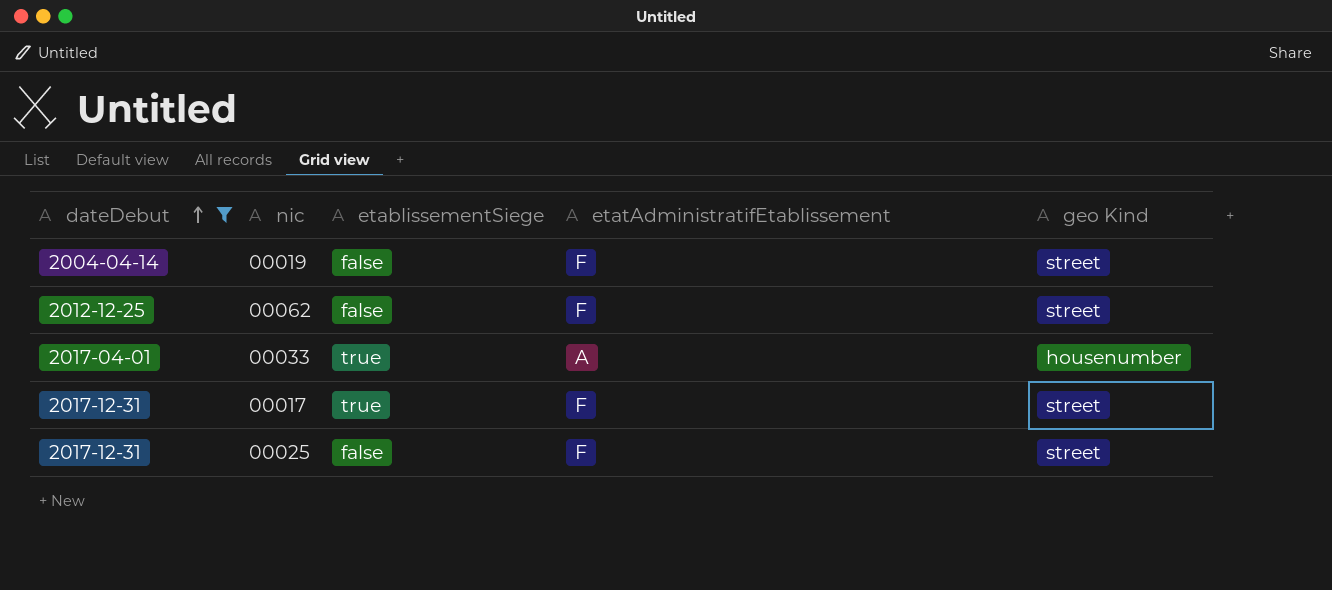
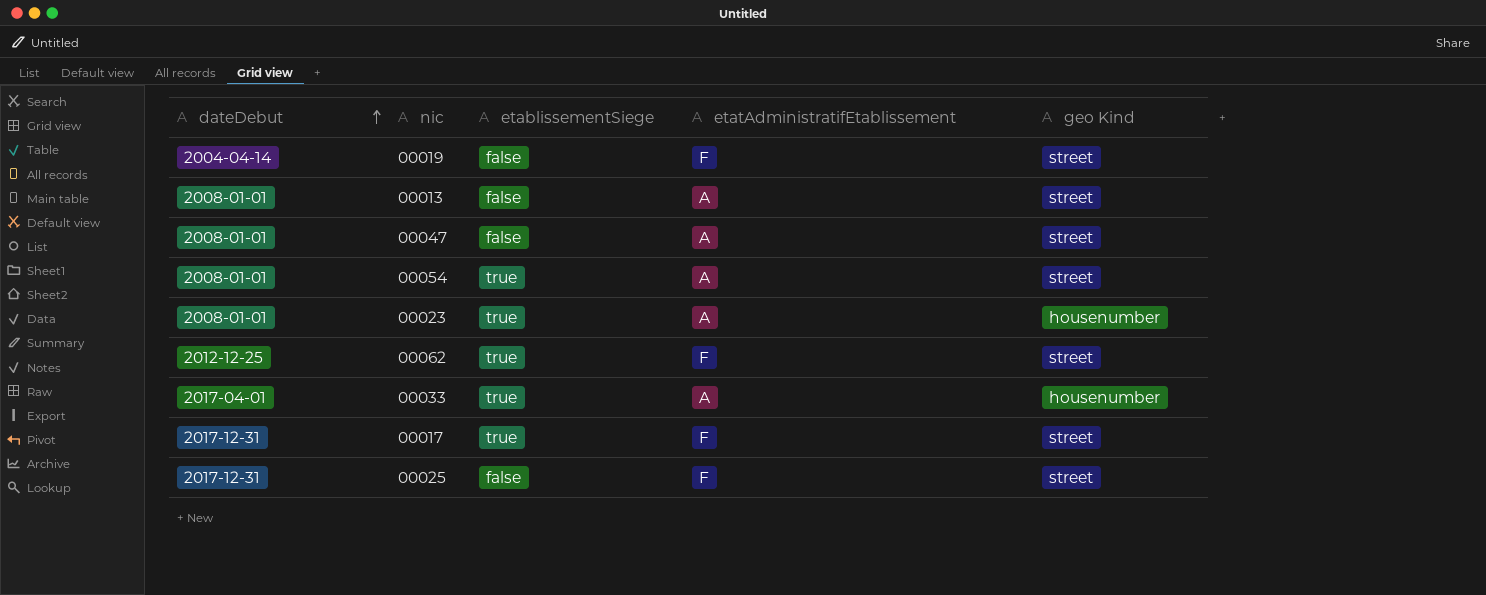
filter: dateDebut != 2008-01-01 -> none
00062 | etablissementSiege: false -> true

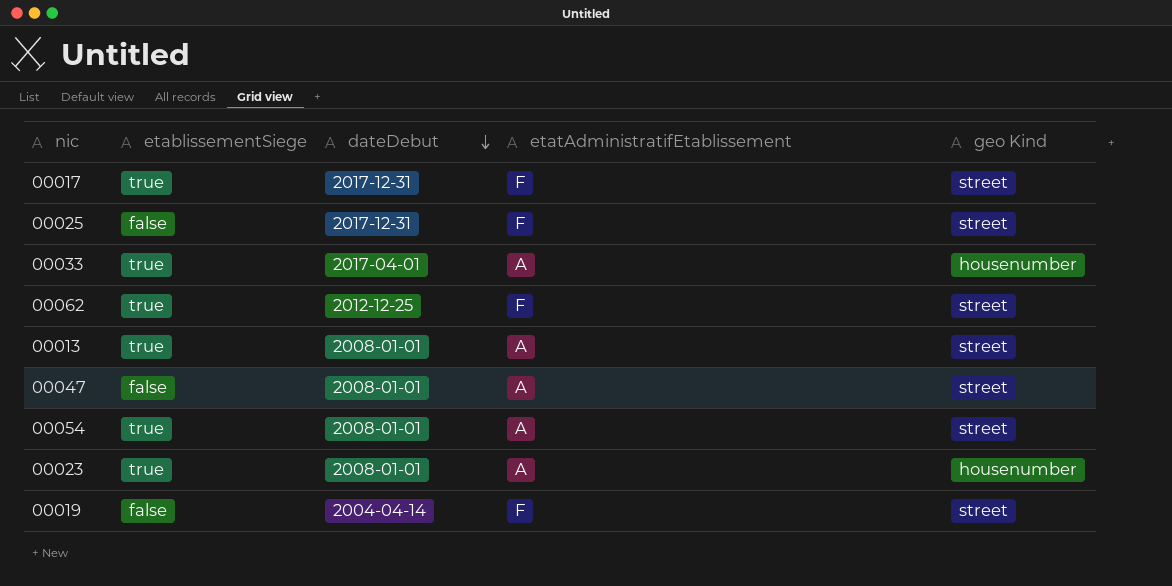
row order: dateDebut ascending -> dateDebut descending
column dateDebut | position: 1 -> 3
00013 | etablissementSiege: false -> true

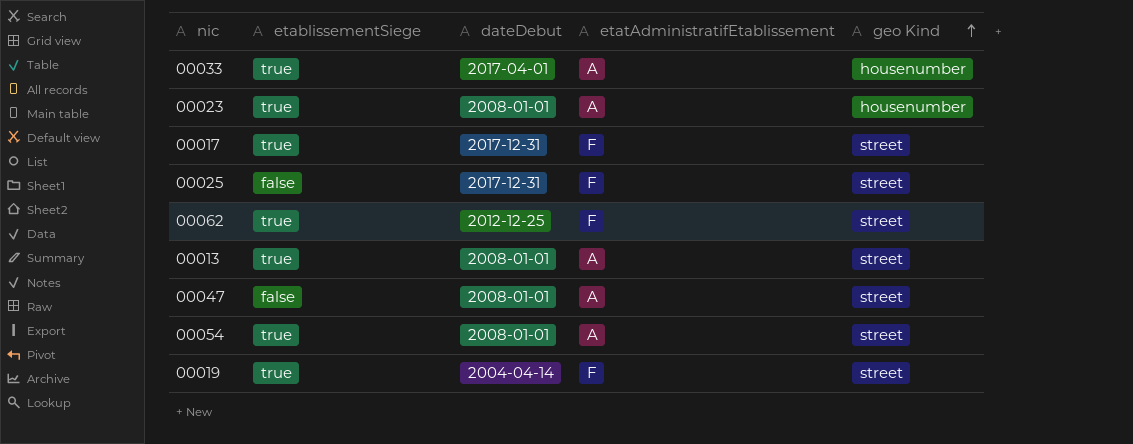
row order: dateDebut descending -> geo Kind ascending
00019 | etablissementSiege: false -> true

